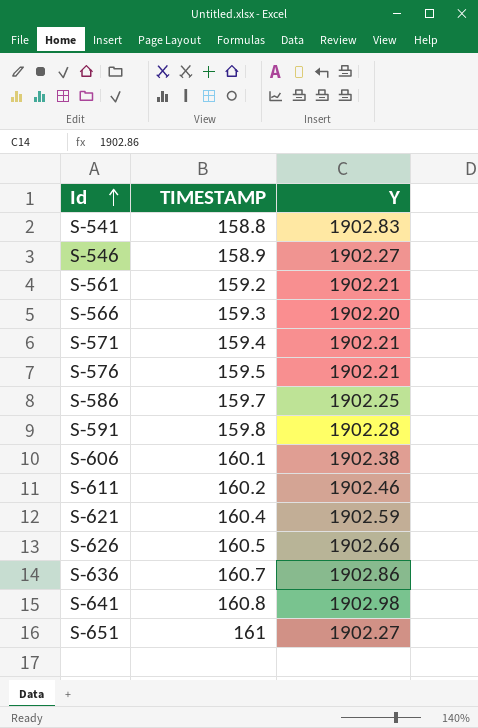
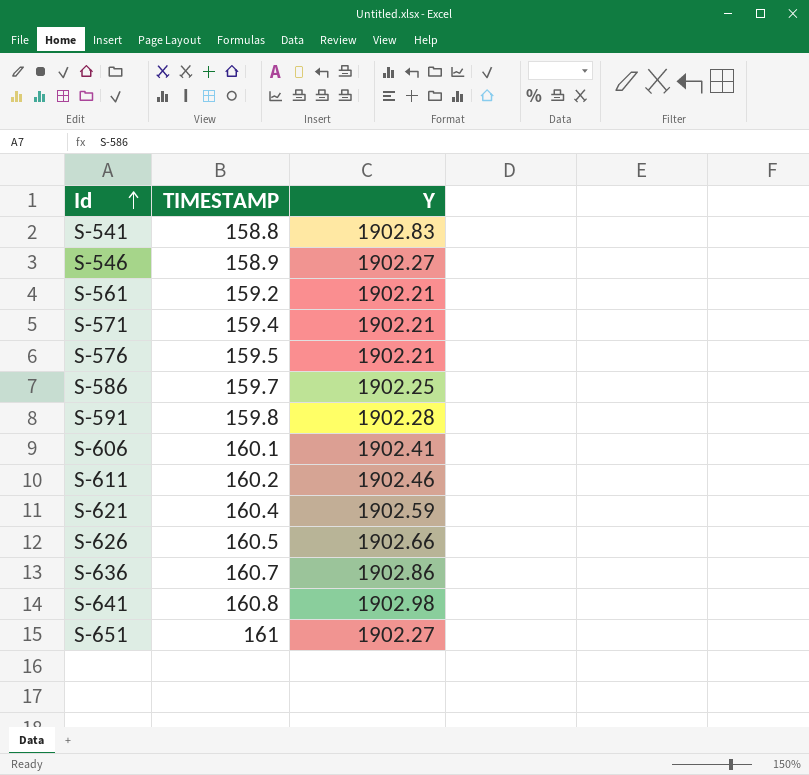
row S-566: 159.3 | 1902.20 -> none
S-606 | Y: 1902.38 -> 1902.41

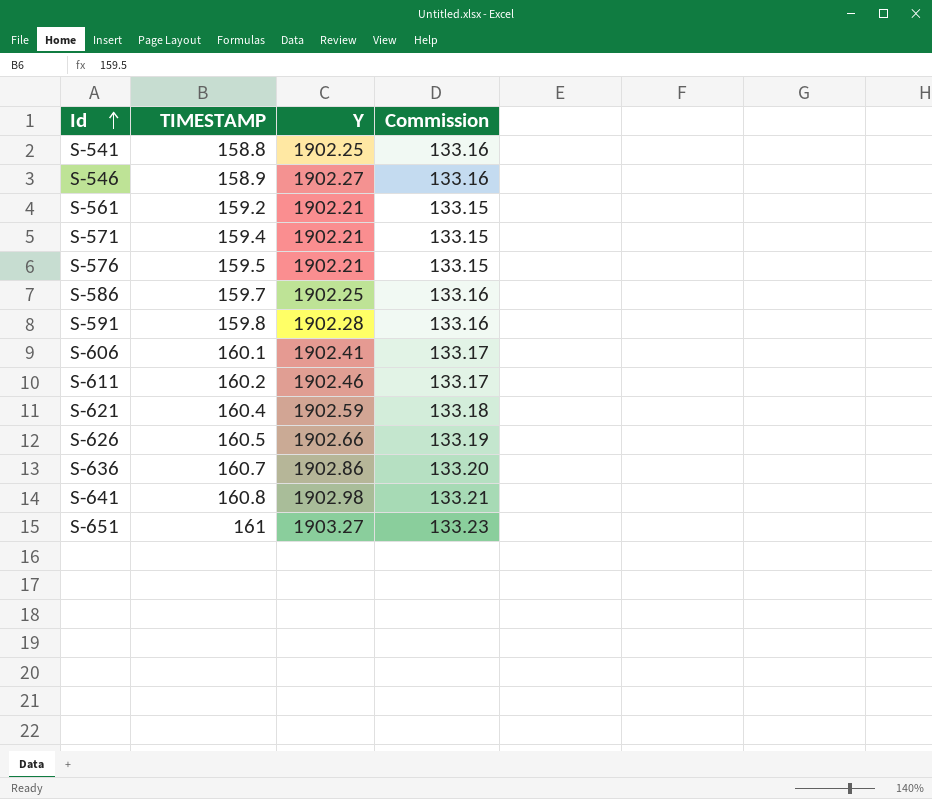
column Commission | formula: none -> [Y] * 0.07
S-541 | Y: 1902.83 -> 1902.25
S-651 | Y: 1902.27 -> 1903.27

